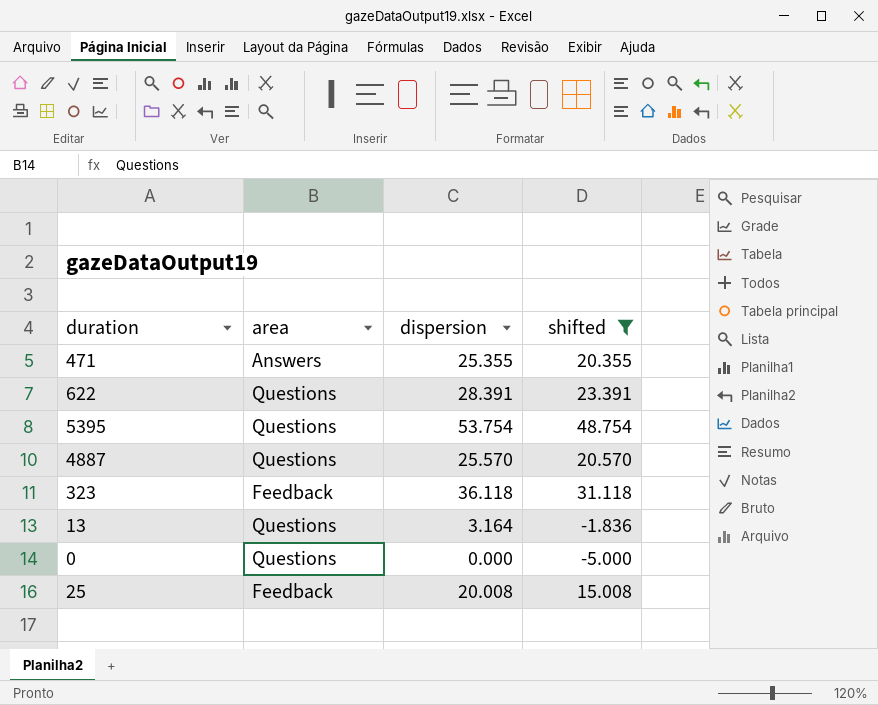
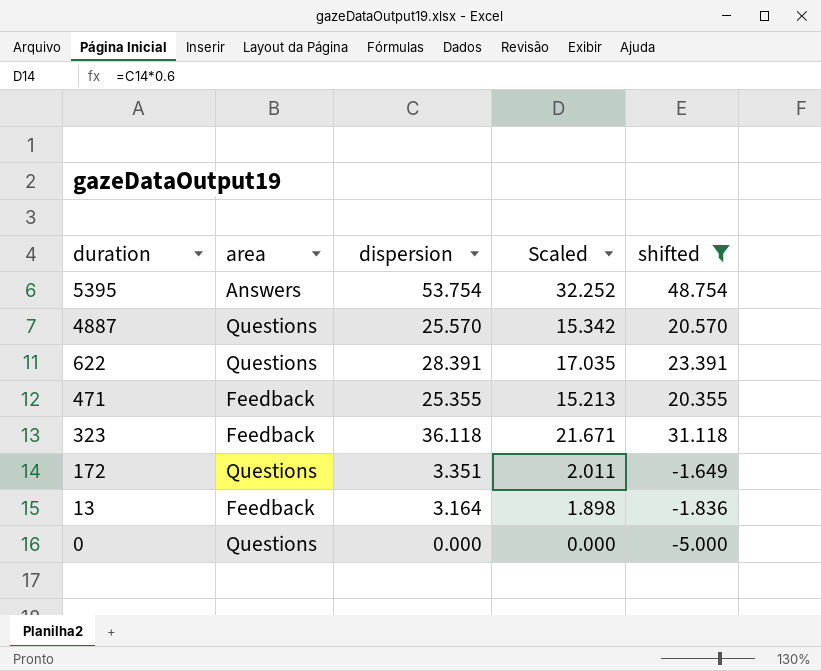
row order: none -> duration descending
column Scaled | formula: none -> [dispersion] * 0.6
row 25: Feedback | 20.008 | 15.008 -> none
5395 | area: Questions -> Answers
471 | area: Answers -> Feedback
row 172: none -> Questions | 3.351 | 2.011 | -1.649
13 | area: Questions -> Feedback

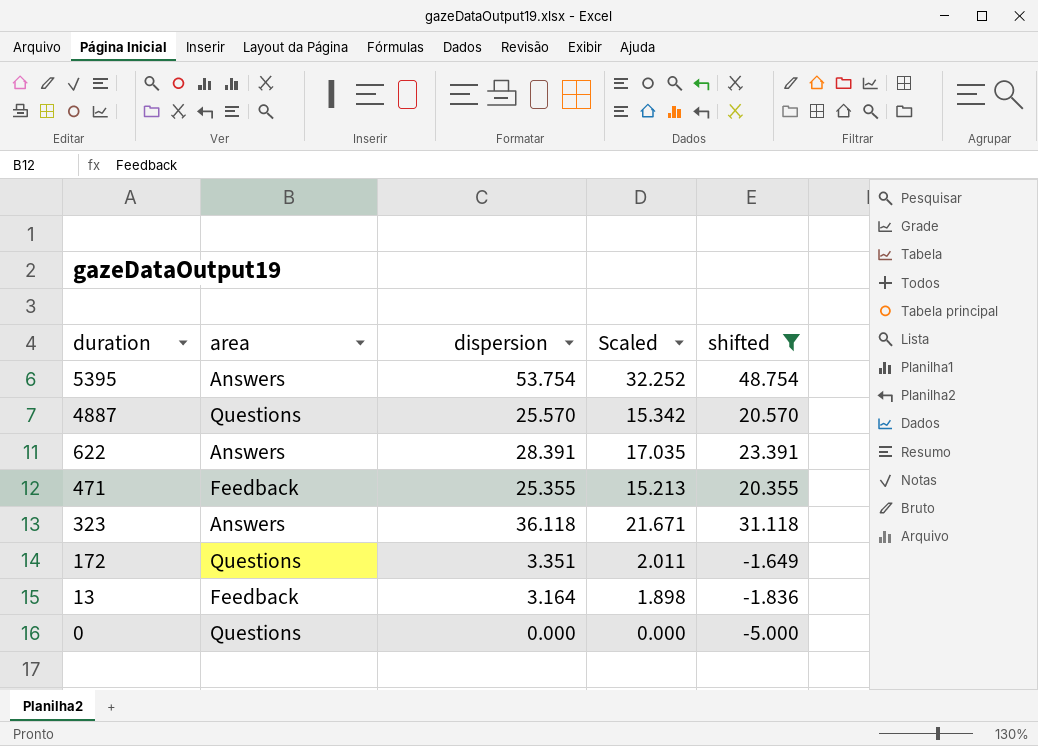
622 | area: Questions -> Answers
323 | area: Feedback -> Answers

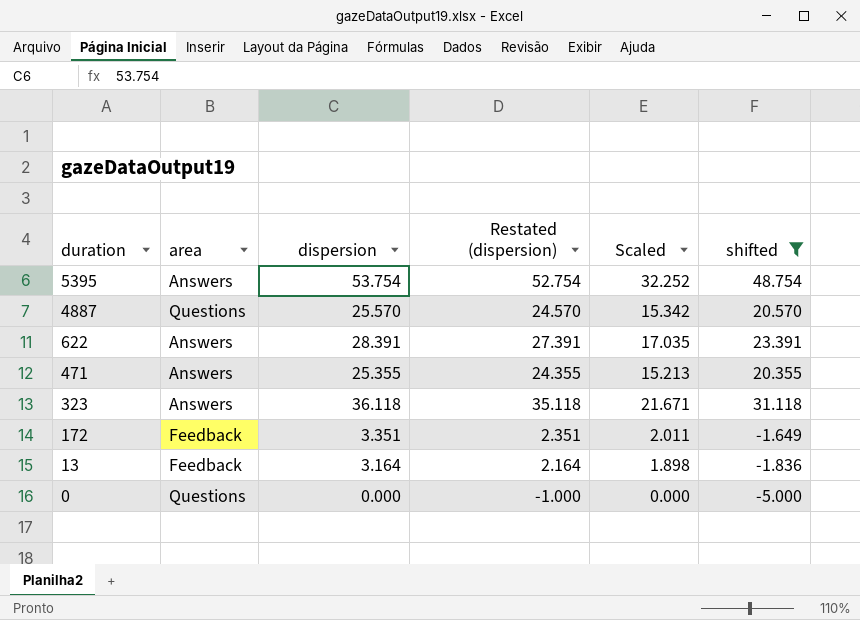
column Restated (dispersion) | formula: none -> [dispersion] - 1
471 | area: Feedback -> Answers
172 | area: Questions -> Feedback

